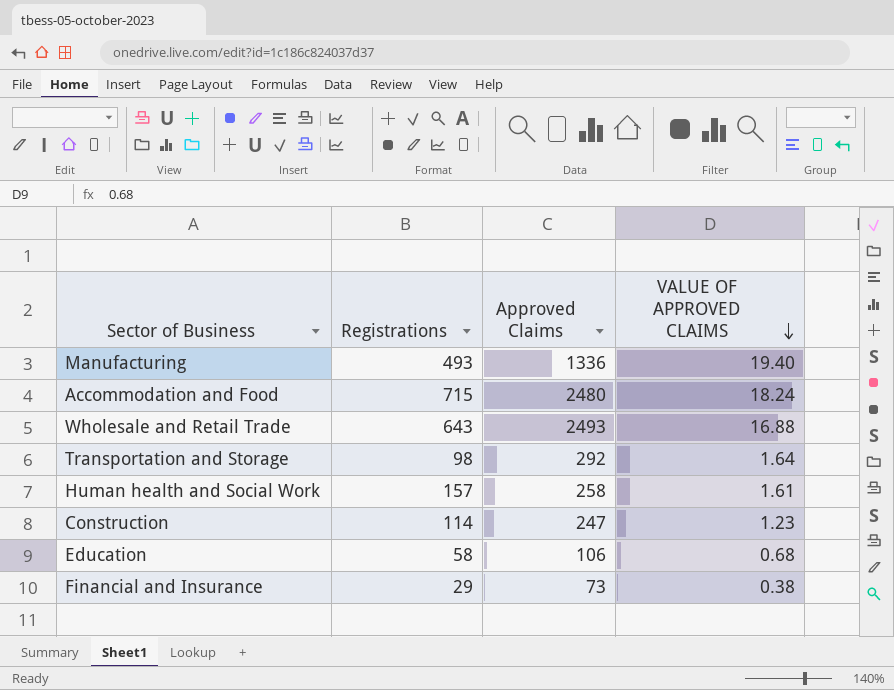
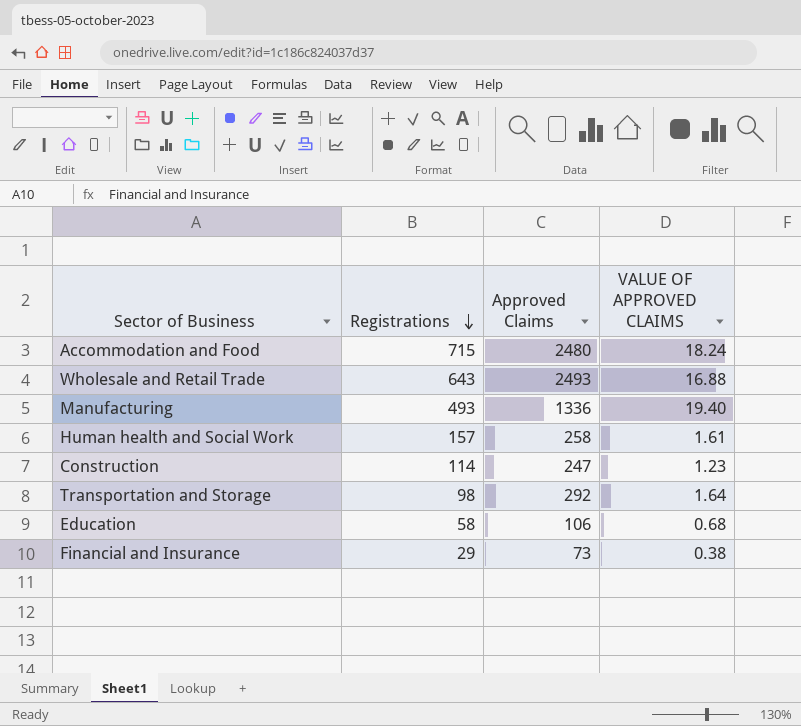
row order: VALUE OF APPROVED CLAIMS descending -> Registrations descending

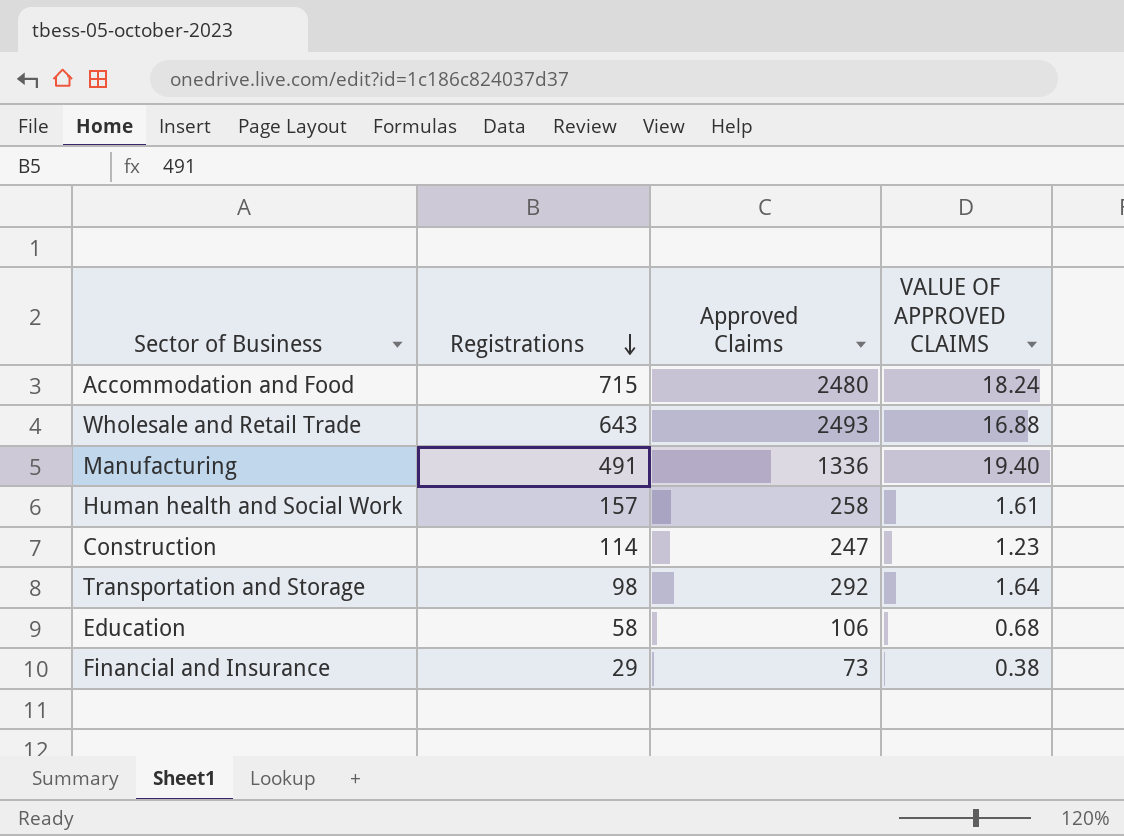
Manufacturing | Registrations: 493 -> 491

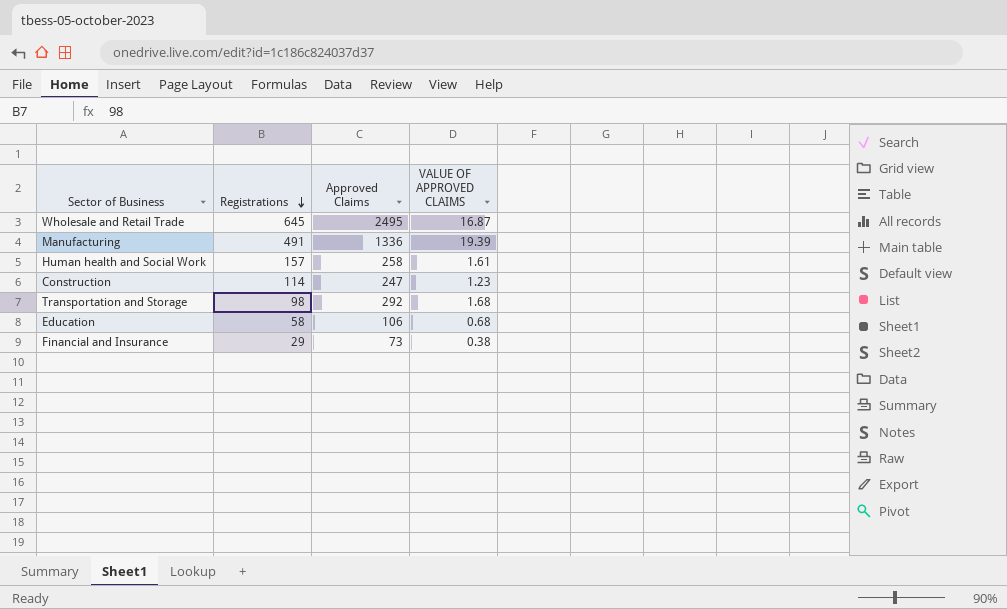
row Accommodation and Food: 715 | 2480 | 18.24 -> none
Wholesale and Retail Trade | Registrations: 643 -> 645
Wholesale and Retail Trade | Approved Claims: 2493 -> 2495
Wholesale and Retail Trade | VALUE OF APPROVED CLAIMS: 16.88 -> 16.87
Manufacturing | VALUE OF APPROVED CLAIMS: 19.40 -> 19.39
Transportation and Storage | VALUE OF APPROVED CLAIMS: 1.64 -> 1.68

